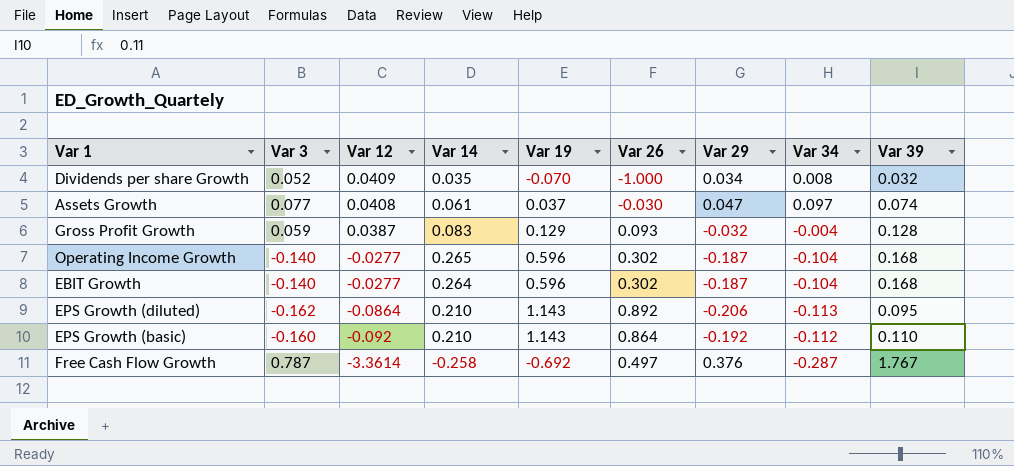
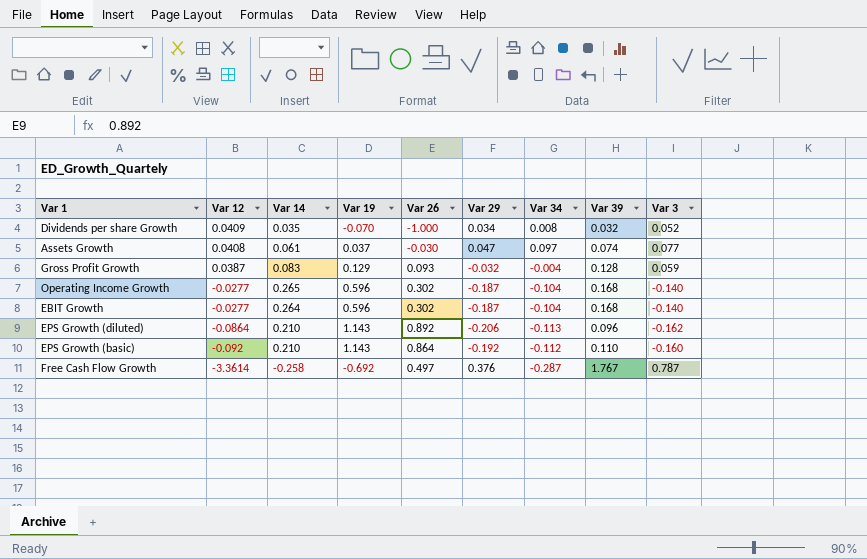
column Var 3 | position: 2 -> 9
EPS Growth (diluted) | Var 39: 0.095 -> 0.096

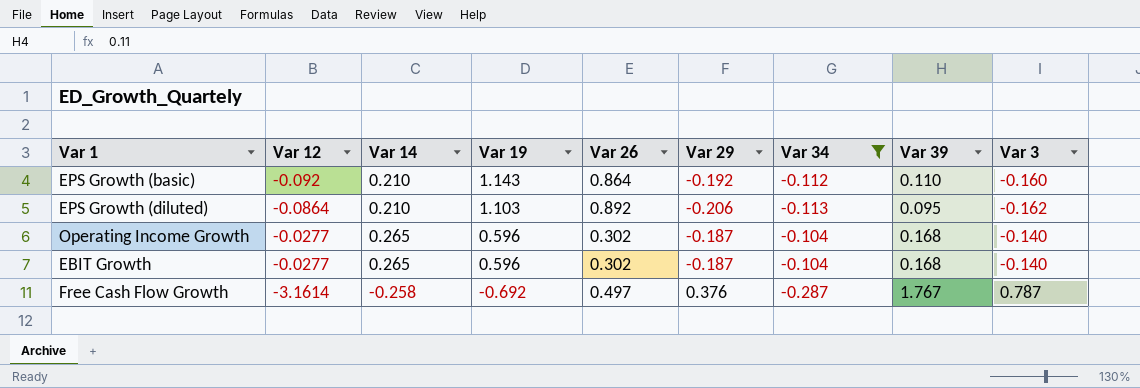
filter: none -> Var 34 <= -0.104
row order: Var 12 descending -> Var 19 descending
EPS Growth (diluted) | Var 19: 1.143 -> 1.103
EPS Growth (diluted) | Var 39: 0.096 -> 0.095
EBIT Growth | Var 14: 0.264 -> 0.265
Free Cash Flow Growth | Var 12: -3.3614 -> -3.1614

